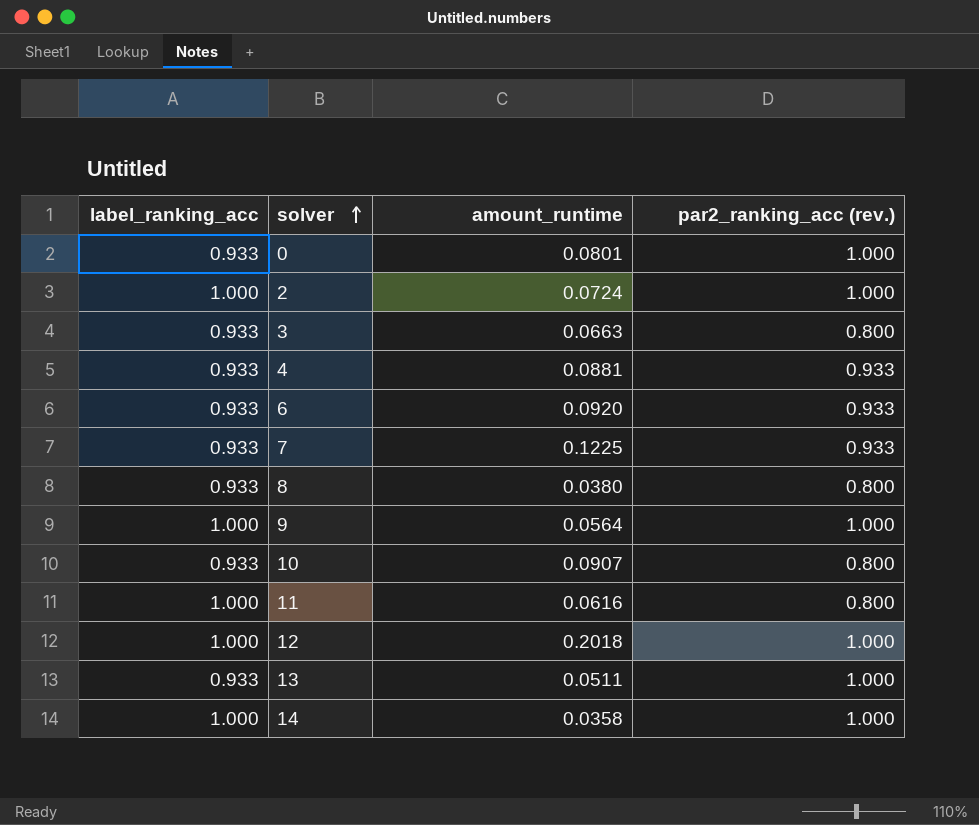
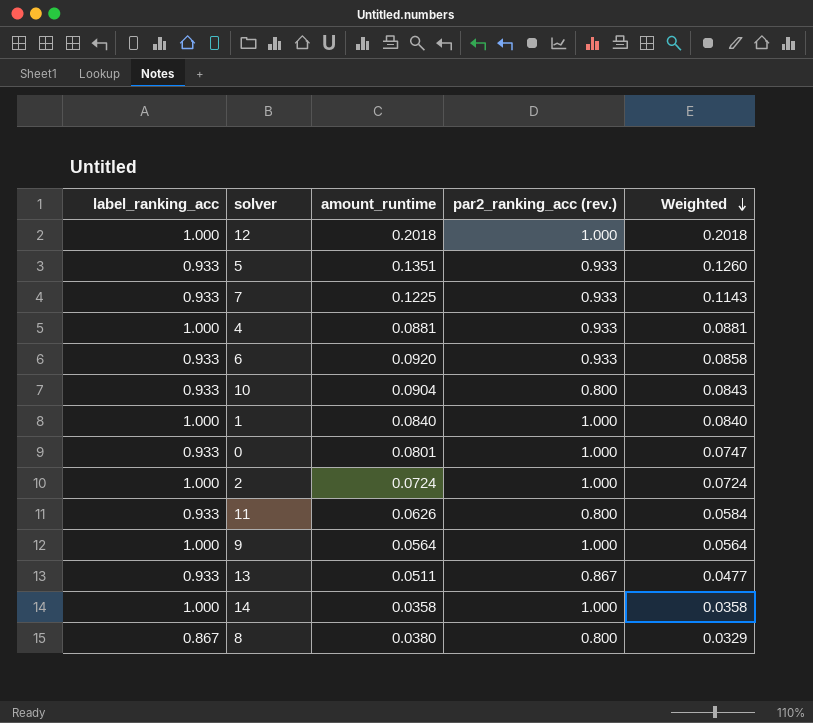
row order: solver ascending -> Weighted descending
column Weighted | formula: none -> [label_ranking_acc] * [amount_runtime]
row 3: 0.933 | 0.0663 | 0.800 -> none
row 5: none -> 0.933 | 0.1351 | 0.933 | 0.1260
4 | label_ranking_acc: 0.933 -> 1.000
10 | amount_runtime: 0.0907 -> 0.0904
row 1: none -> 1.000 | 0.0840 | 1.000 | 0.0840
11 | label_ranking_acc: 1.000 -> 0.933
11 | amount_runtime: 0.0616 -> 0.0626
13 | par2_ranking_acc (rev.): 1.000 -> 0.867
8 | label_ranking_acc: 0.933 -> 0.867

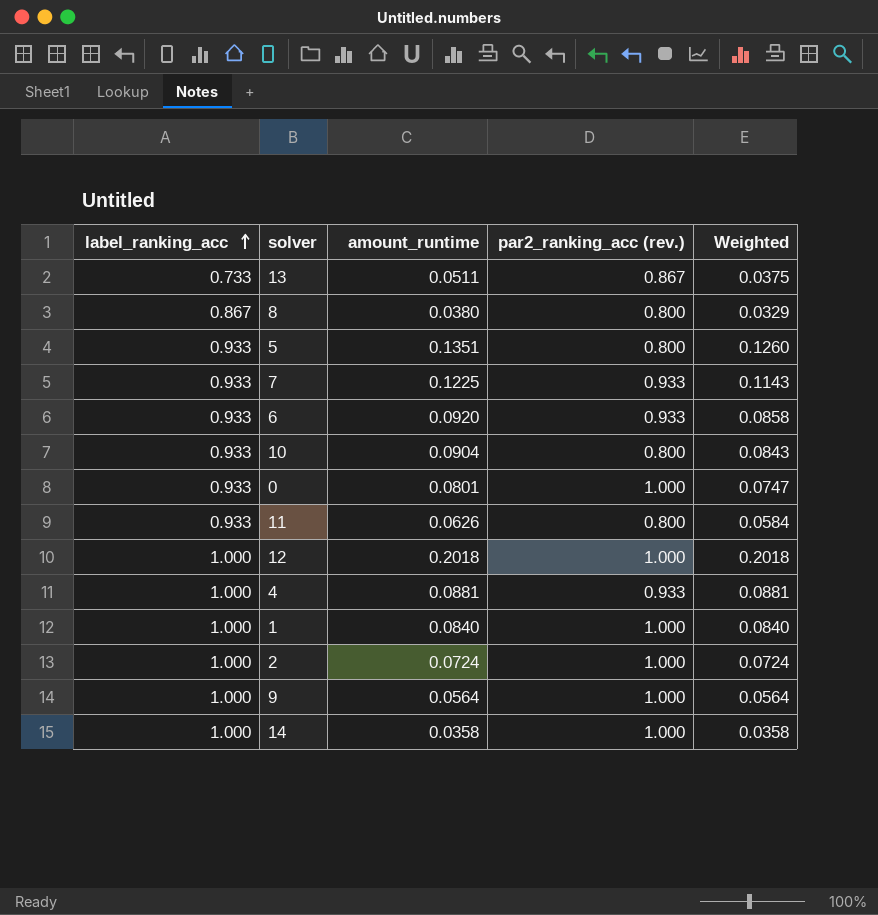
row order: Weighted descending -> label_ranking_acc ascending
13 | label_ranking_acc: 0.933 -> 0.733
13 | Weighted: 0.0477 -> 0.0375
5 | par2_ranking_acc (rev.): 0.933 -> 0.800

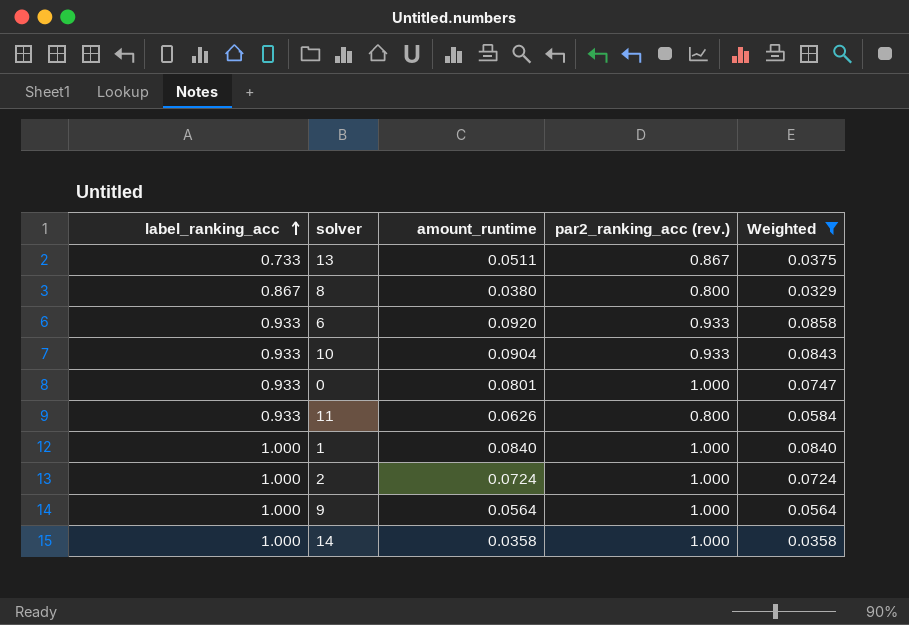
filter: none -> Weighted <= 0.0858
10 | par2_ranking_acc (rev.): 0.800 -> 0.933

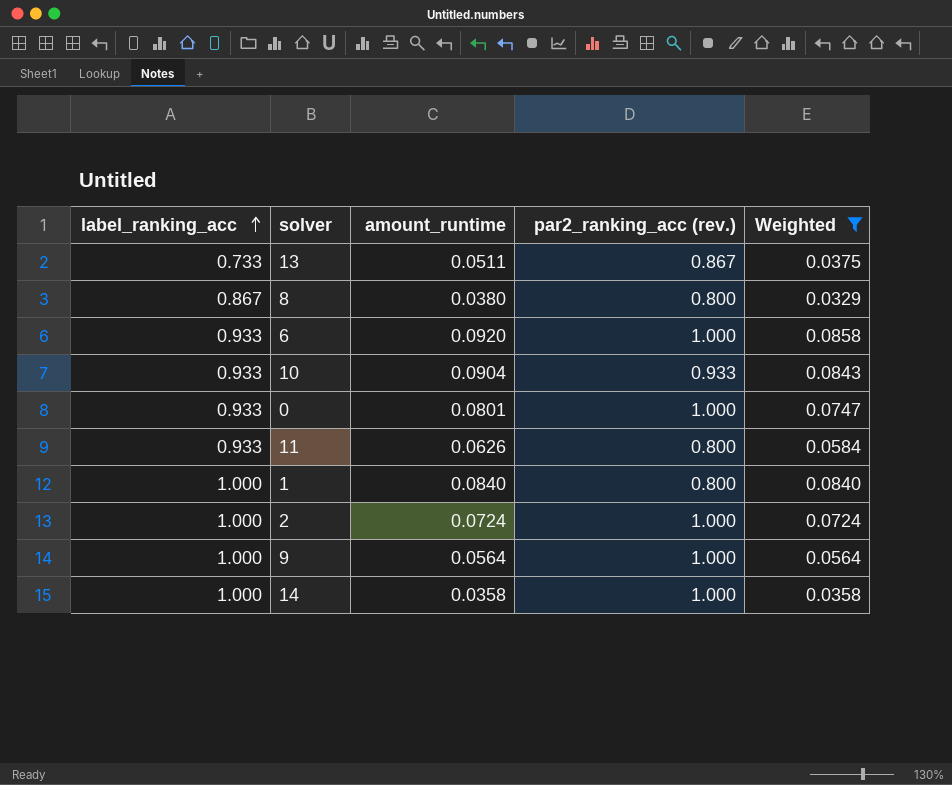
6 | par2_ranking_acc (rev.): 0.933 -> 1.000
1 | par2_ranking_acc (rev.): 1.000 -> 0.800

